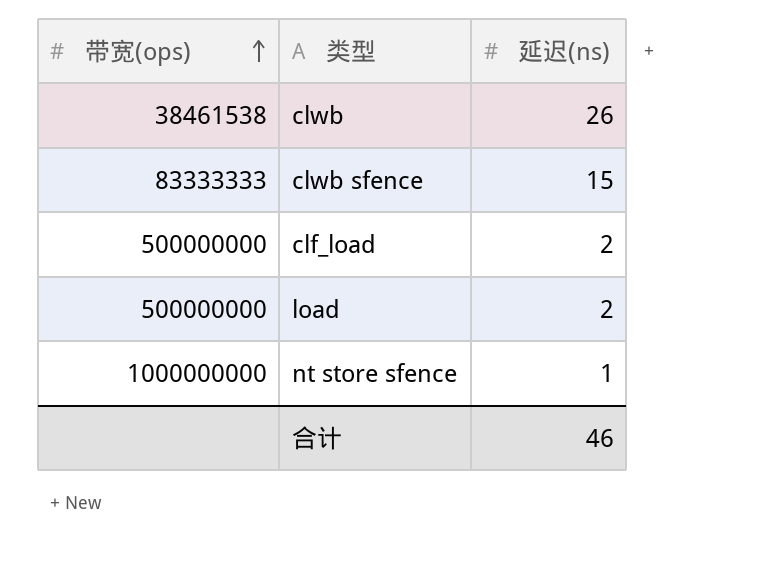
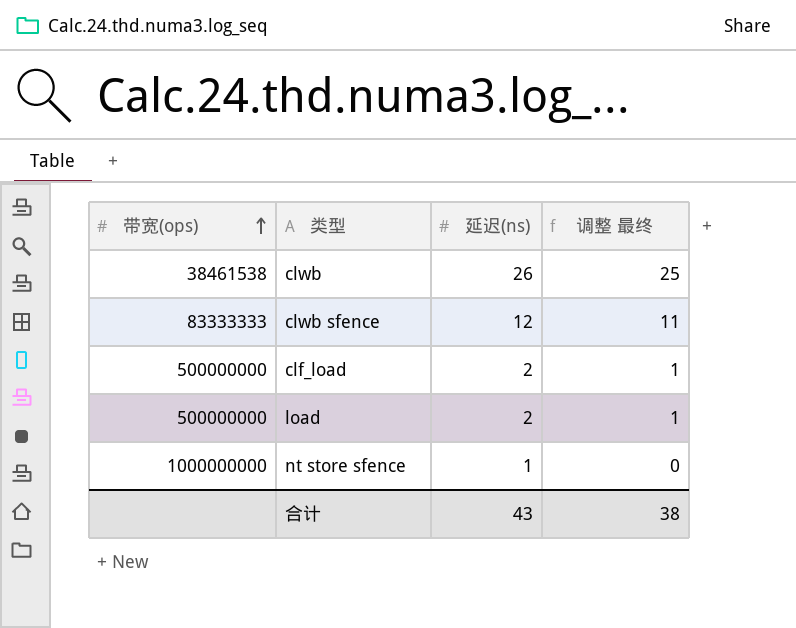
column 调整 最终 | formula: none -> [延迟(ns)] - 1
clwb sfence | 延迟(ns): 15 -> 12
合计 | 延迟(ns): 46 -> 43

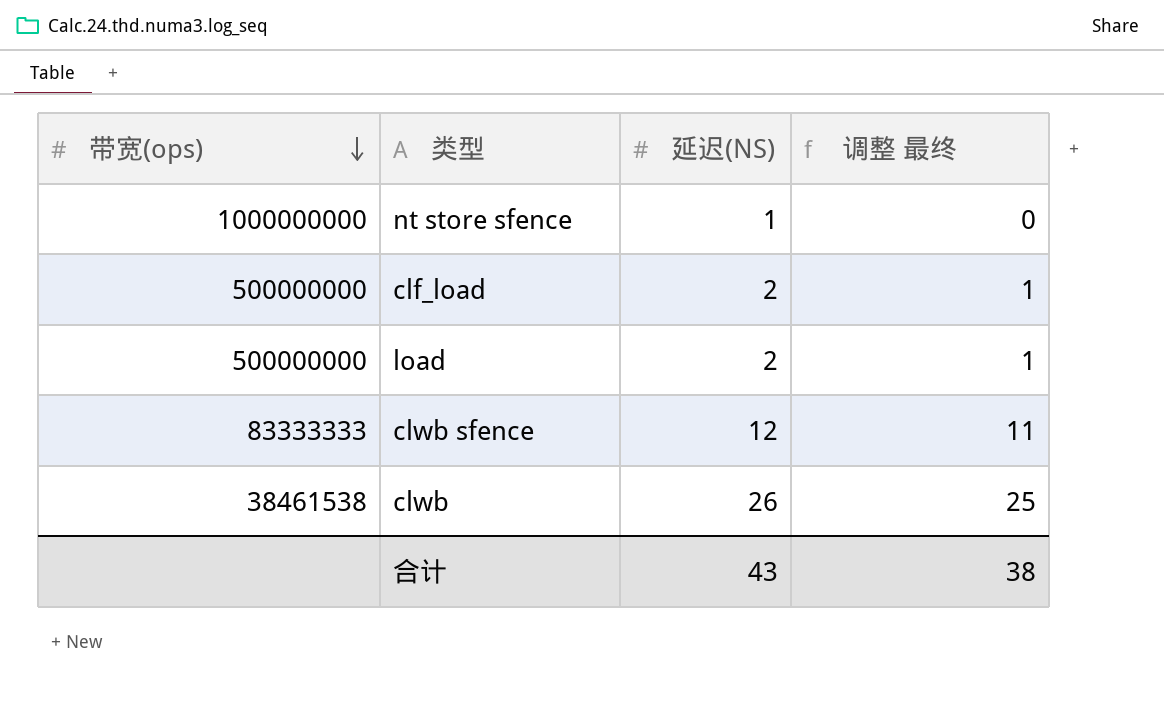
row order: 带宽(ops) ascending -> 带宽(ops) descending
column name: 延迟(ns) -> 延迟(NS)

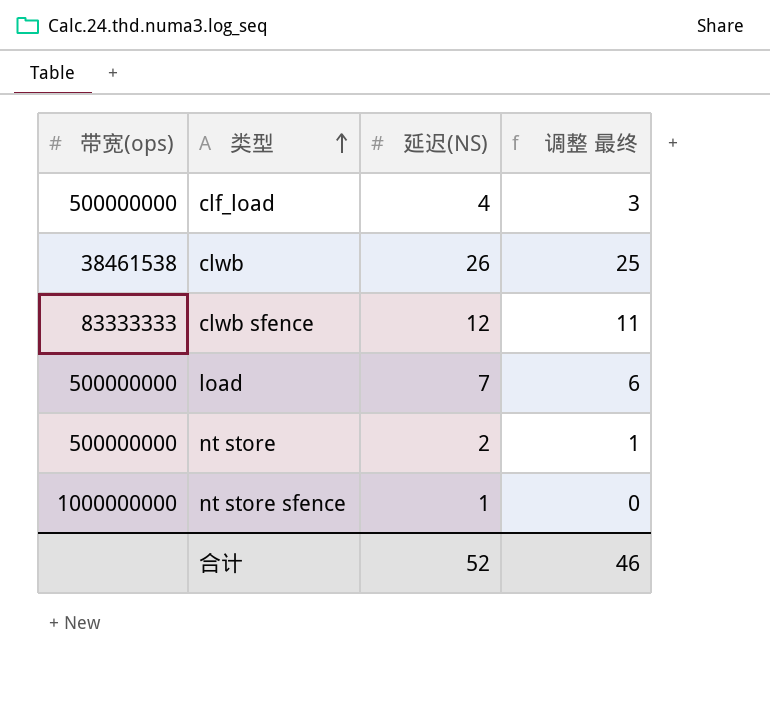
row order: 带宽(ops) descending -> 类型 ascending
clf_load | 延迟(NS): 2 -> 4
clf_load | 调整 最终: 1 -> 3
load | 延迟(NS): 2 -> 7
load | 调整 最终: 1 -> 6
row nt store: none -> 500000000 | 2 | 1
合计 | 延迟(NS): 43 -> 52
合计 | 调整 最终: 38 -> 46

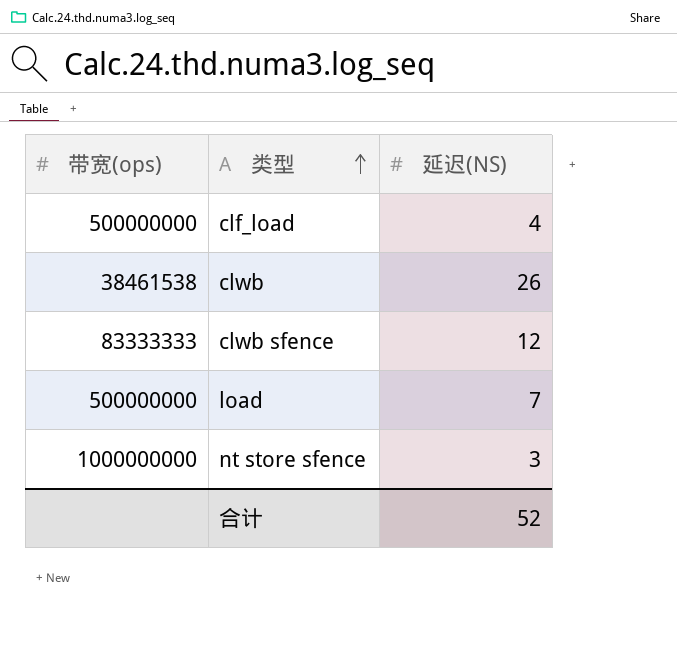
column 调整 最终 | formula: [延迟(NS)] - 1 -> none
row nt store: 500000000 | 2 | 1 -> none
nt store sfence | 延迟(NS): 1 -> 3

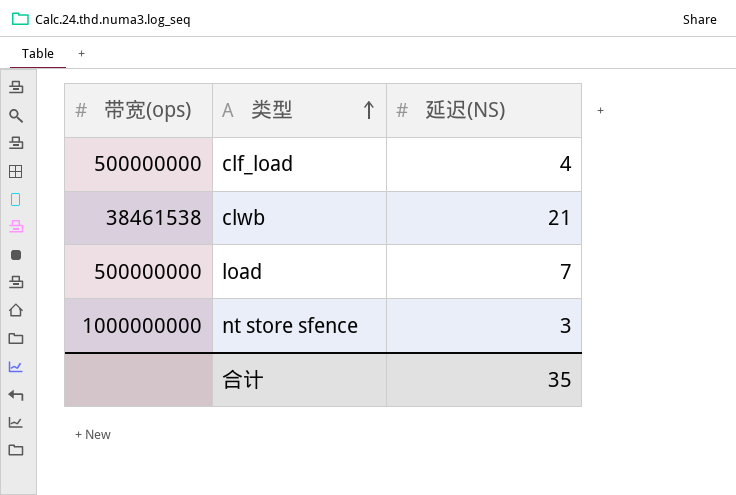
row clwb sfence: 83333333 | 12 -> none
clwb | 延迟(NS): 26 -> 21
合计 | 延迟(NS): 52 -> 35

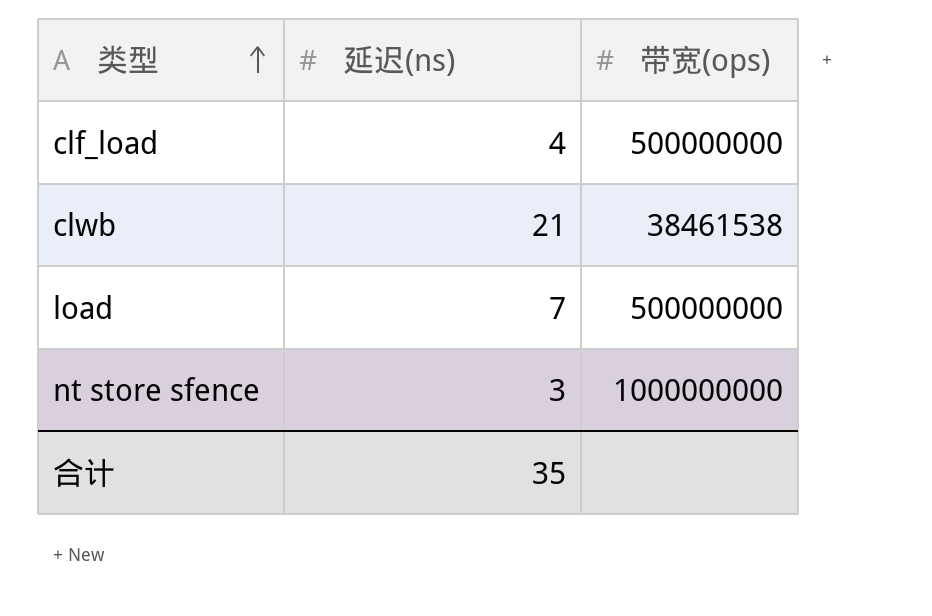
column name: 延迟(NS) -> 延迟(ns)
column 带宽(ops) | position: 1 -> 3

